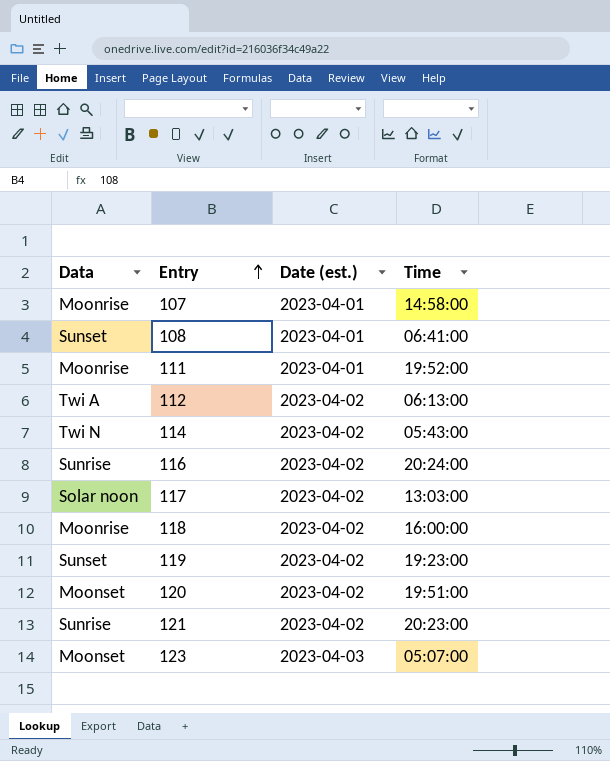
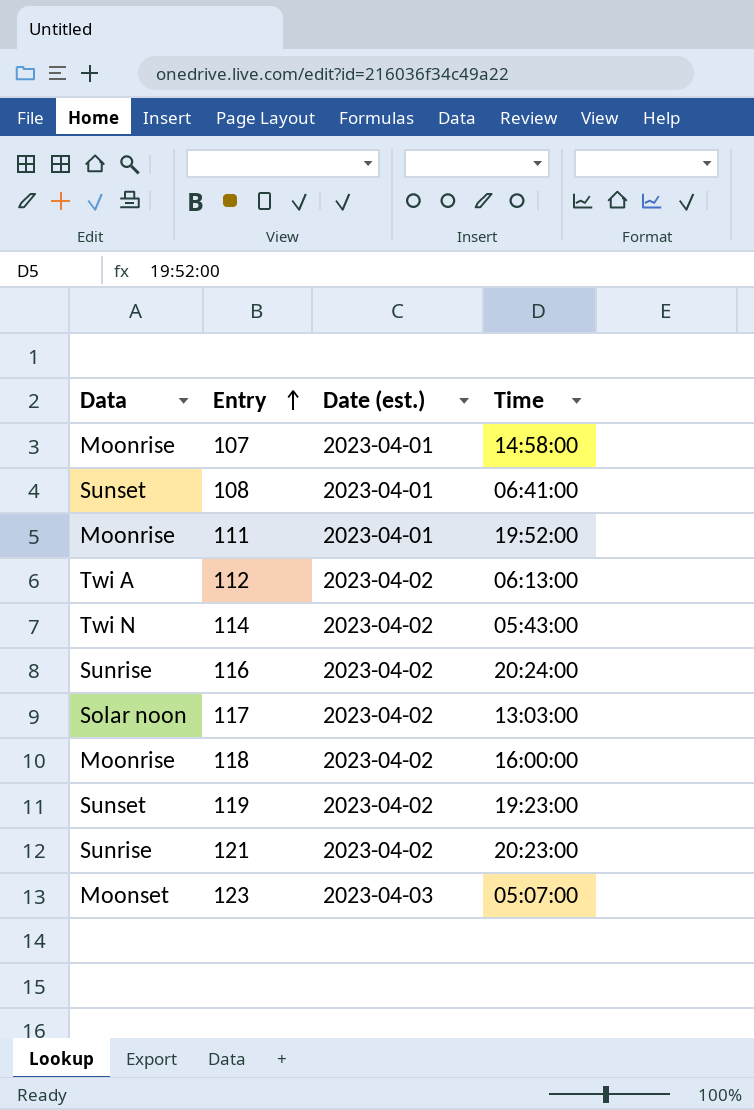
row 120: Moonset | 2023-04-02 | 19:51:00 -> none

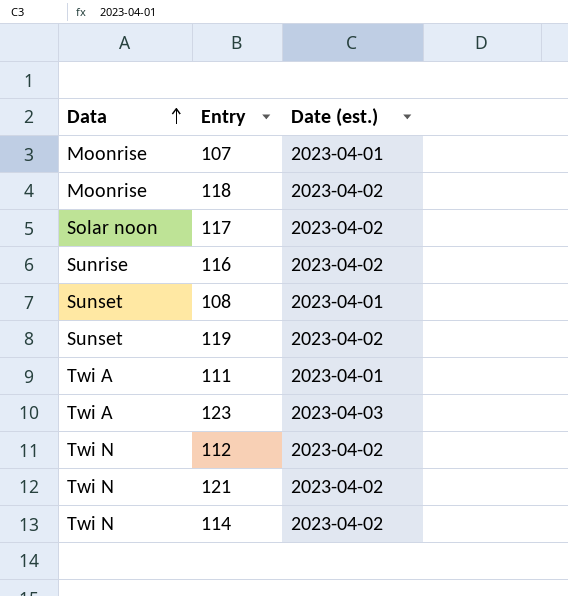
row order: Entry ascending -> Data ascending
column Time | position: 4 -> none
111 | Data: Moonrise -> Twi A
123 | Data: Moonset -> Twi A
112 | Data: Twi A -> Twi N
121 | Data: Sunrise -> Twi N

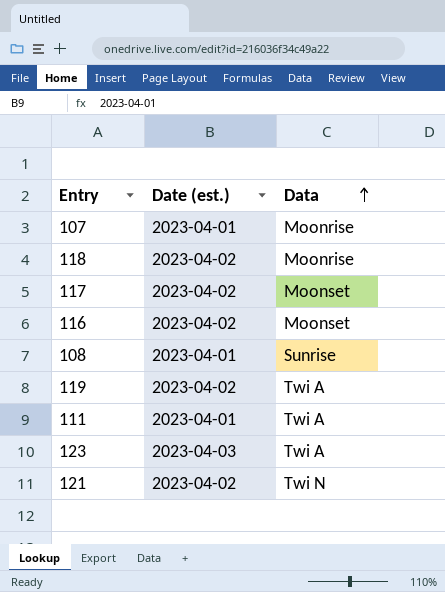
column Data | position: 1 -> 3
row 112: Twi N | 2023-04-02 -> none
row 114: Twi N | 2023-04-02 -> none
117 | Data: Solar noon -> Moonset
116 | Data: Sunrise -> Moonset
108 | Data: Sunset -> Sunrise
119 | Data: Sunset -> Twi A

